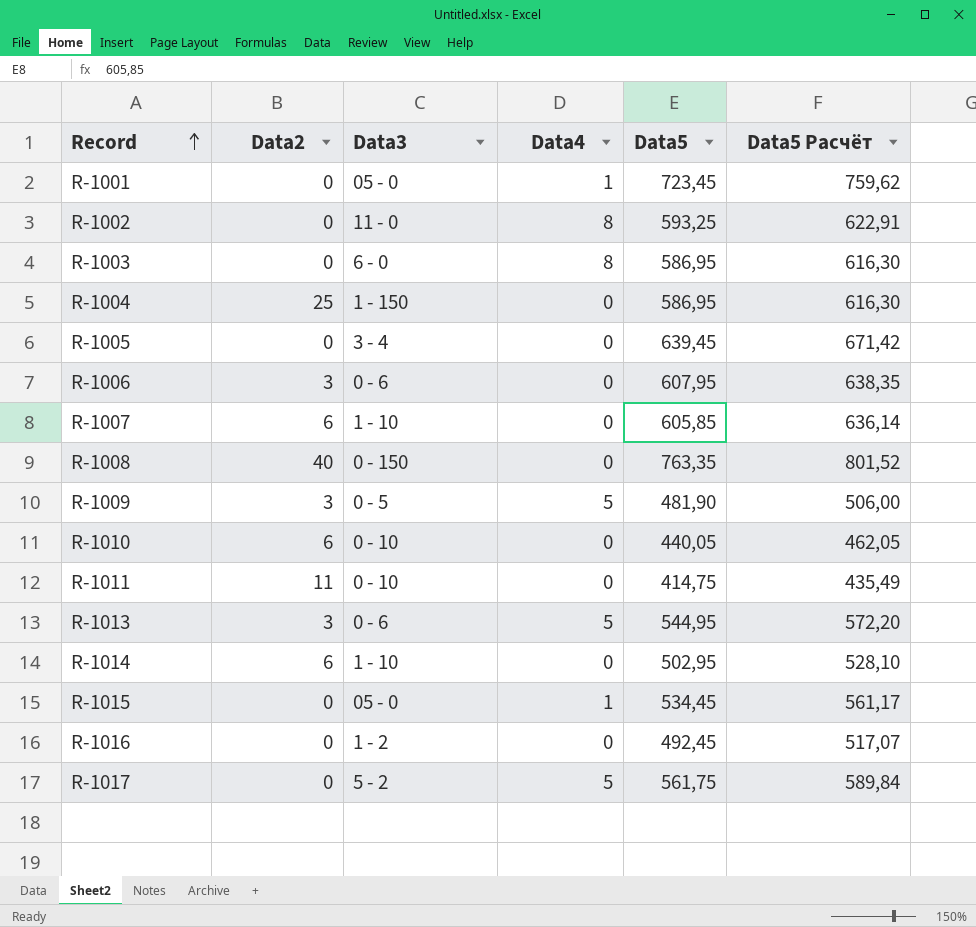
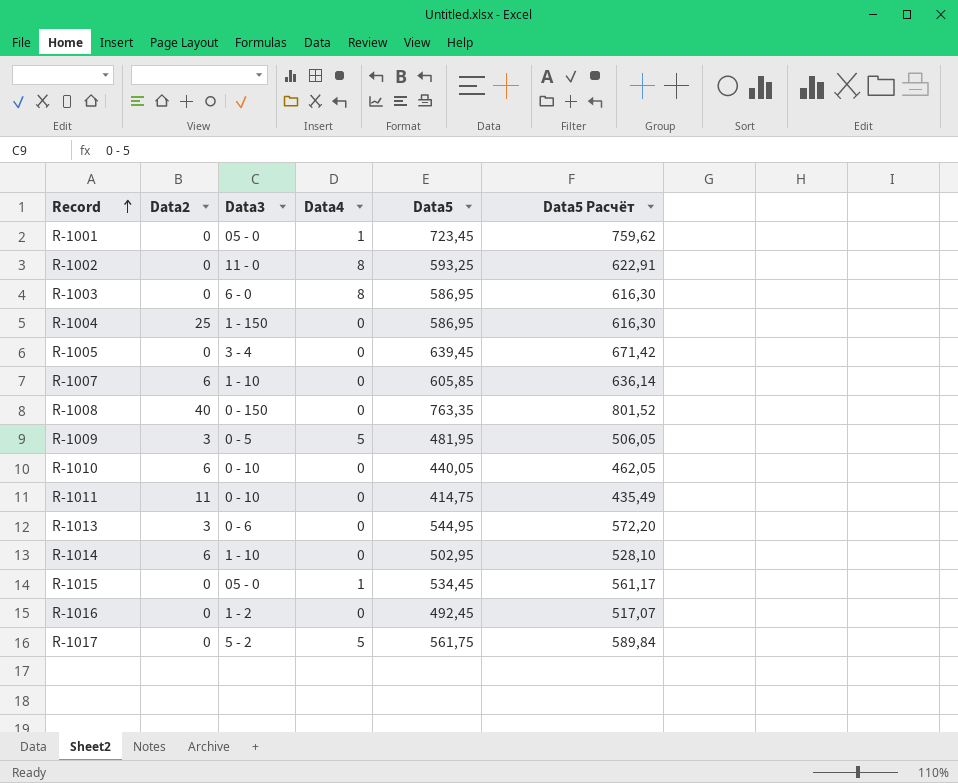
row R-1006: 3 | 0 - 6 | 0 | 607,95 | 638,35 -> none
R-1009 | Data5: 481,90 -> 481,95
R-1009 | Data5 Расчёт: 506,00 -> 506,05
R-1013 | Data4: 5 -> 0

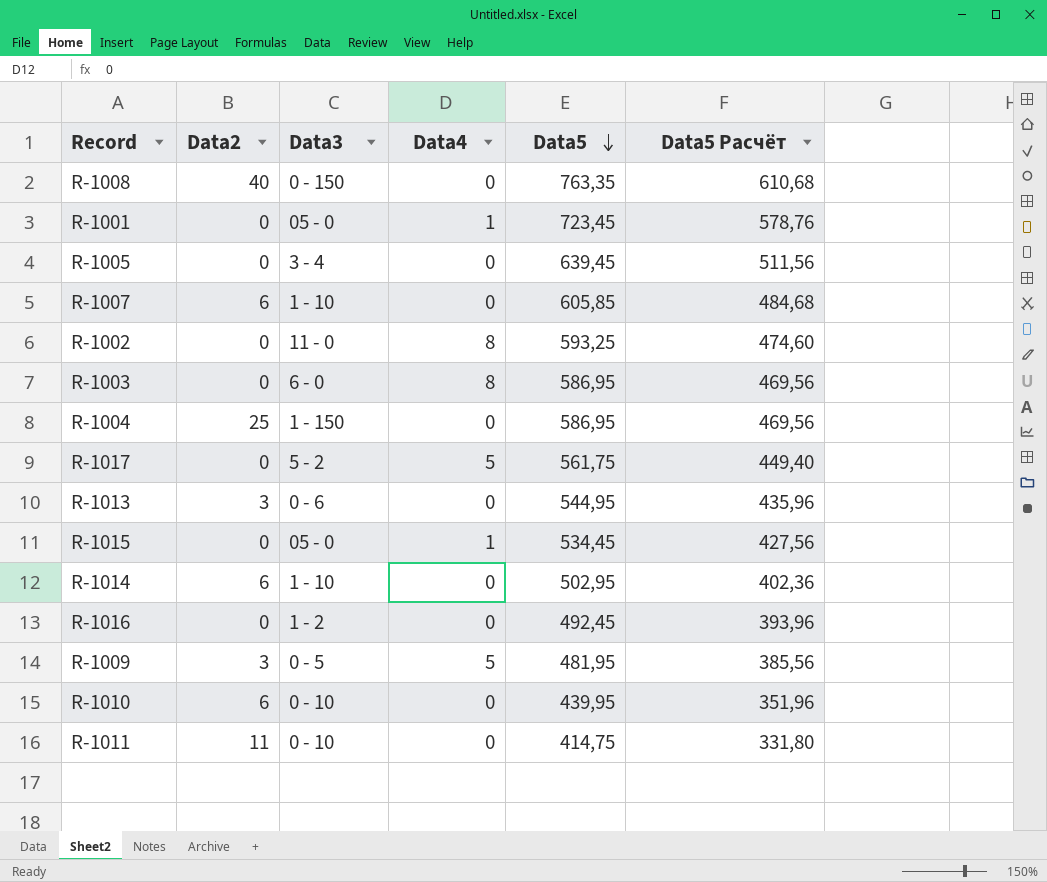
row order: Record ascending -> Data5 descending
column Data5 Расчёт | formula: [Data5] * 1,05 -> [Data5] * 0,8
R-1010 | Data5: 440,05 -> 439,95

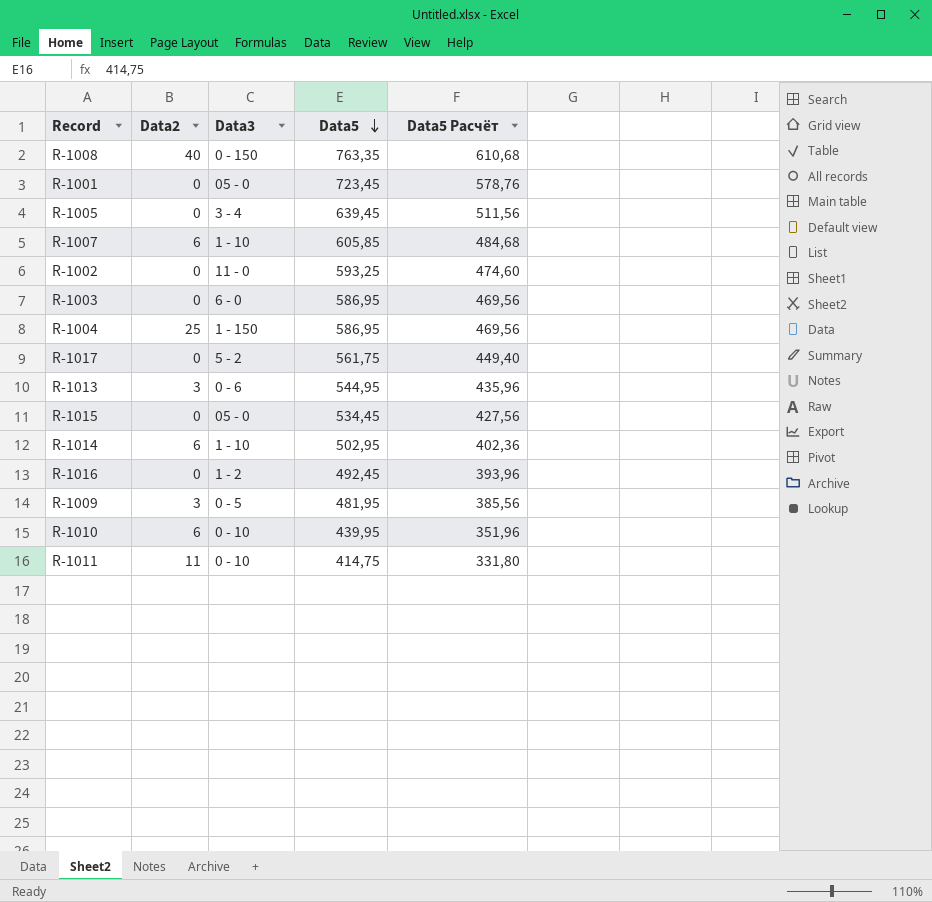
column Data4 | position: 4 -> none

